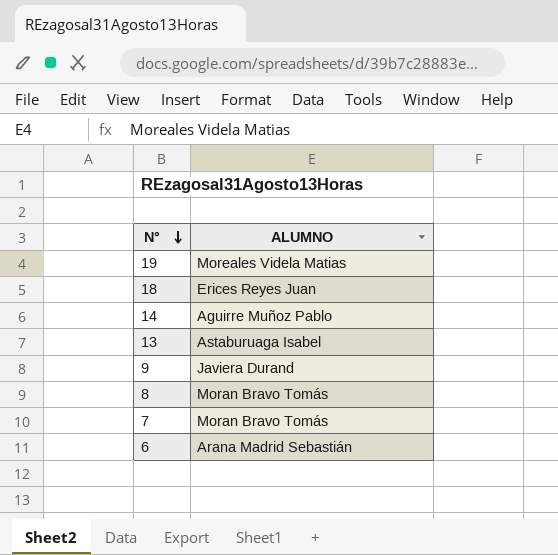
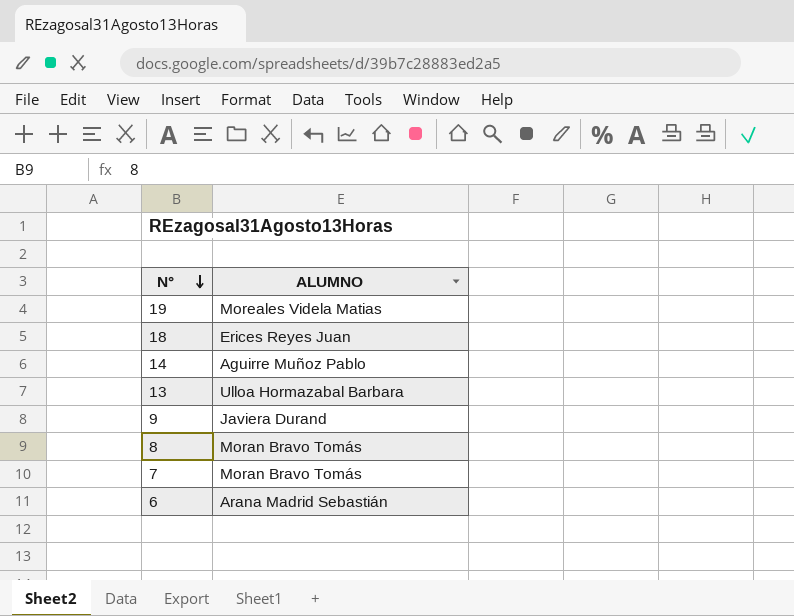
13 | ALUMNO: Astaburuaga Isabel -> Ulloa Hormazabal Barbara

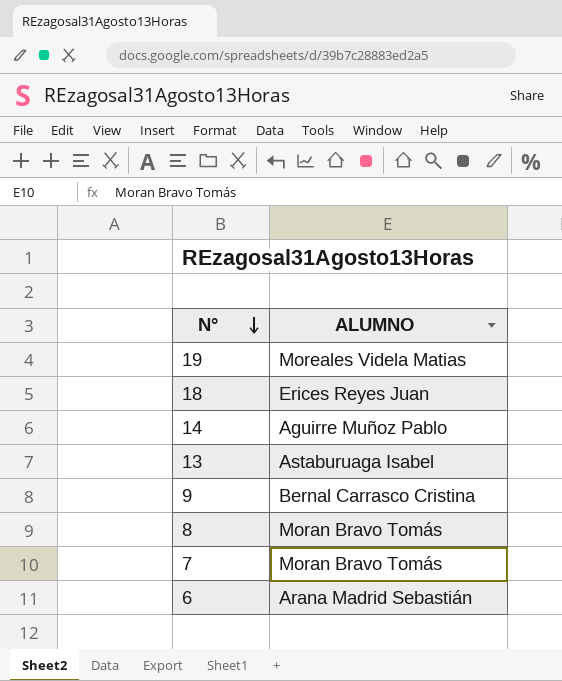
13 | ALUMNO: Ulloa Hormazabal Barbara -> Astaburuaga Isabel
9 | ALUMNO: Javiera Durand -> Bernal Carrasco Cristina

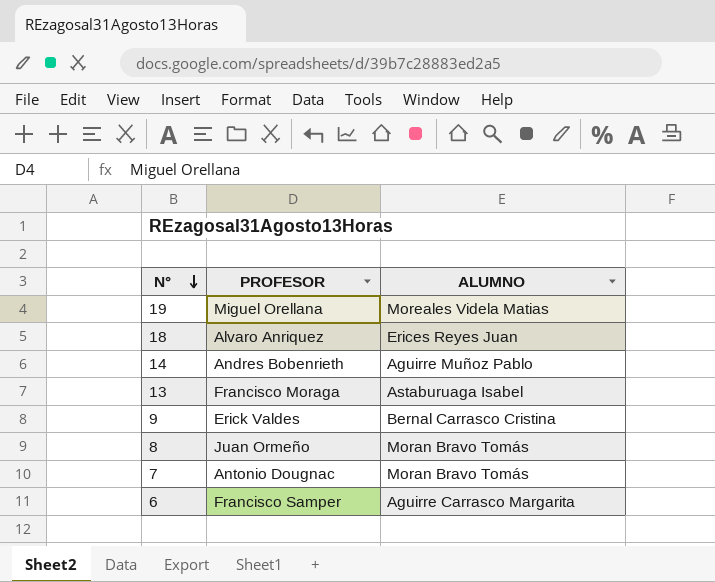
column PROFESOR | position: none -> 2
6 | ALUMNO: Arana Madrid Sebastián -> Aguirre Carrasco Margarita

